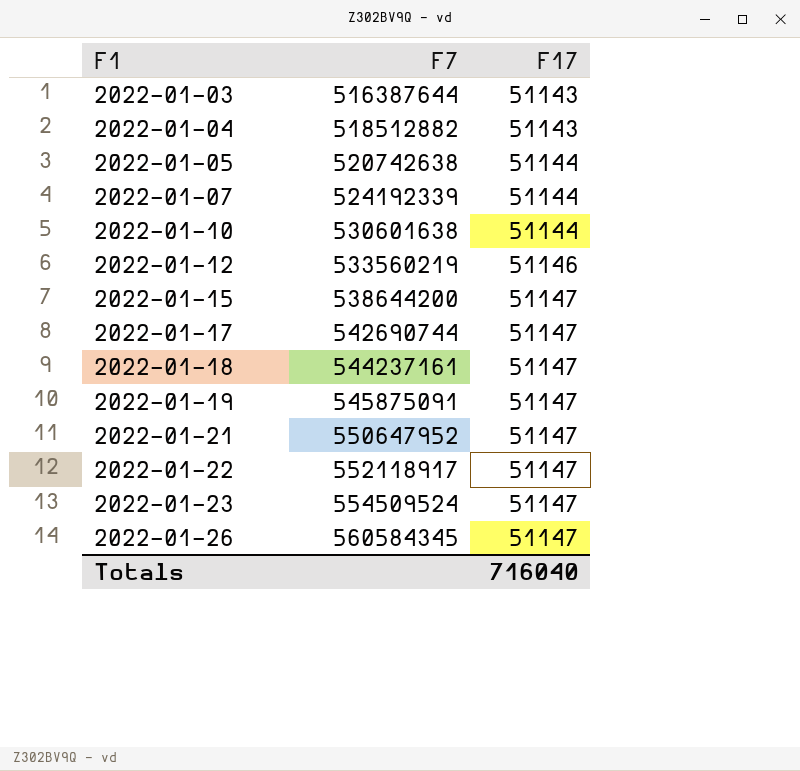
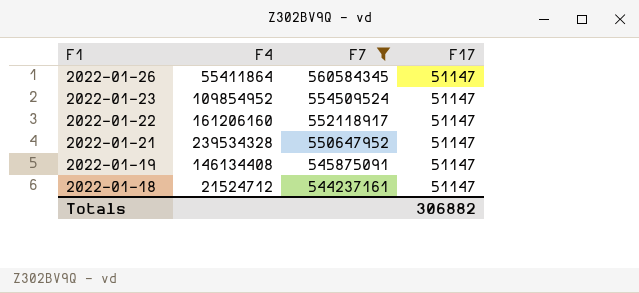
filter: none -> F7 >= 544237161
row order: F1 ascending -> F1 descending
column F4 | position: none -> 2
Totals | F17: 716040 -> 306882

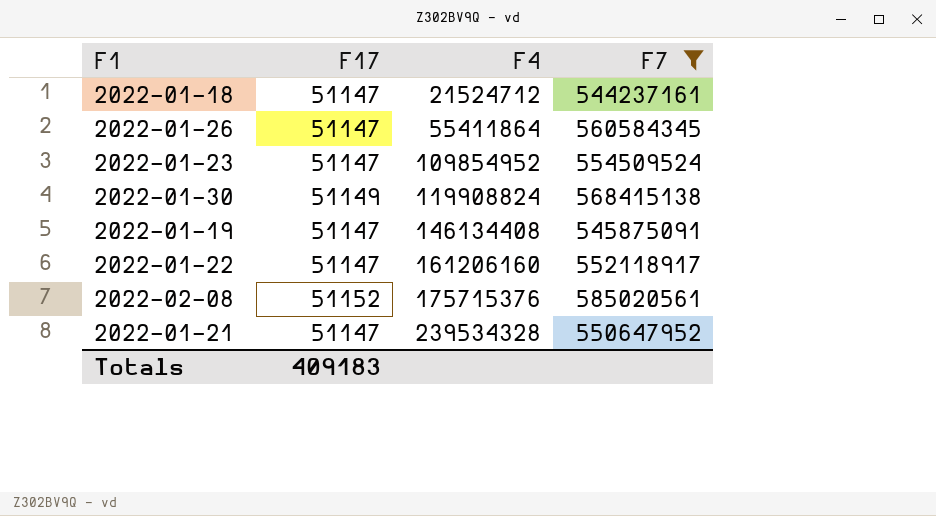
row order: F1 descending -> F4 ascending
column F17 | position: 4 -> 2
row 2022-01-30: none -> 51149 | 119908824 | 568415138
row 2022-02-08: none -> 51152 | 175715376 | 585020561
Totals | F17: 306882 -> 409183

